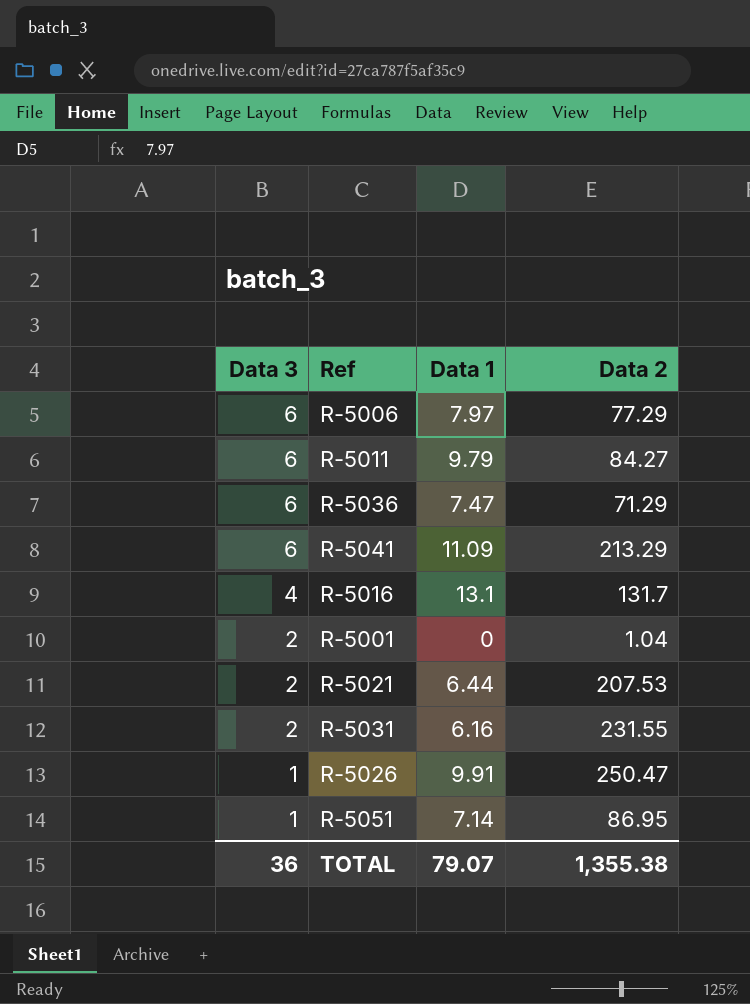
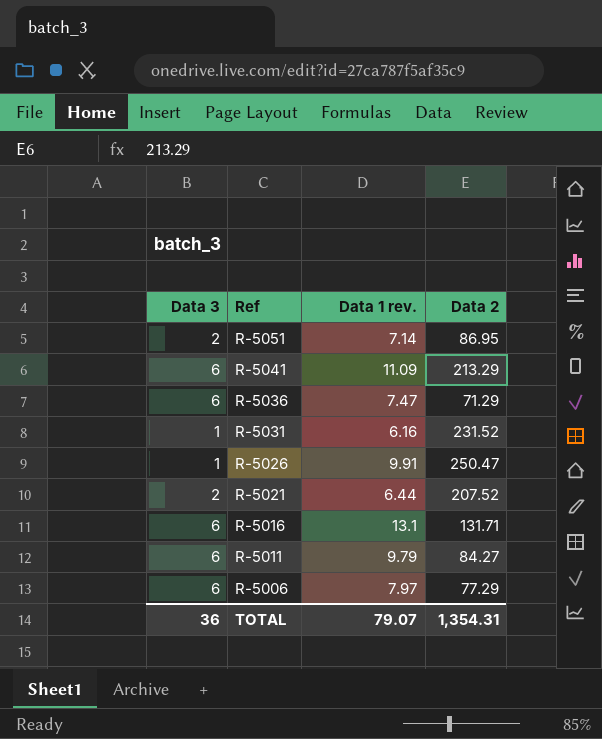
row order: Data 3 descending -> Ref descending
column name: Data 1 -> Data 1 rev.
row R-5001: 2 | 0 | 1.04 -> none
R-5051 | Data 3: 1 -> 2
R-5031 | Data 3: 2 -> 1
R-5031 | Data 2: 231.55 -> 231.52
R-5021 | Data 2: 207.53 -> 207.52
R-5016 | Data 3: 4 -> 6
R-5016 | Data 2: 131.7 -> 131.71
TOTAL | Data 2: 1,355.38 -> 1,354.31

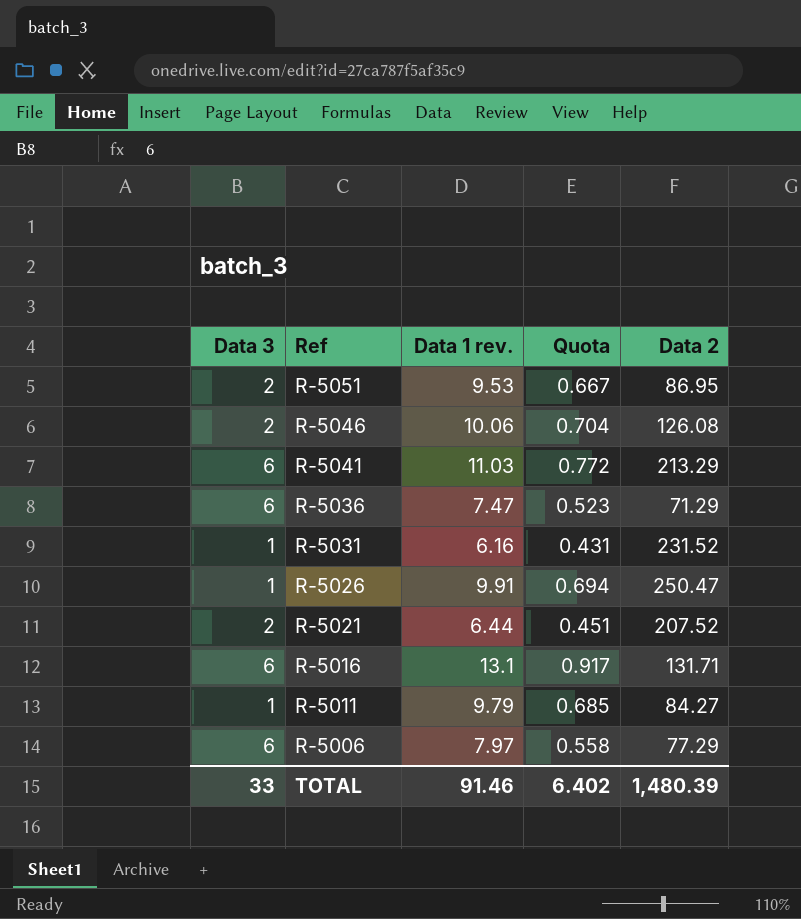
column Quota | formula: none -> [Data 1 rev.] * 0.07
R-5051 | Data 1 rev.: 7.14 -> 9.53
row R-5046: none -> 2 | 10.06 | 0.704 | 126.08
R-5041 | Data 1 rev.: 11.09 -> 11.03
R-5011 | Data 3: 6 -> 1
TOTAL | Data 3: 36 -> 33
TOTAL | Data 1 rev.: 79.07 -> 91.46
TOTAL | Data 2: 1,354.31 -> 1,480.39

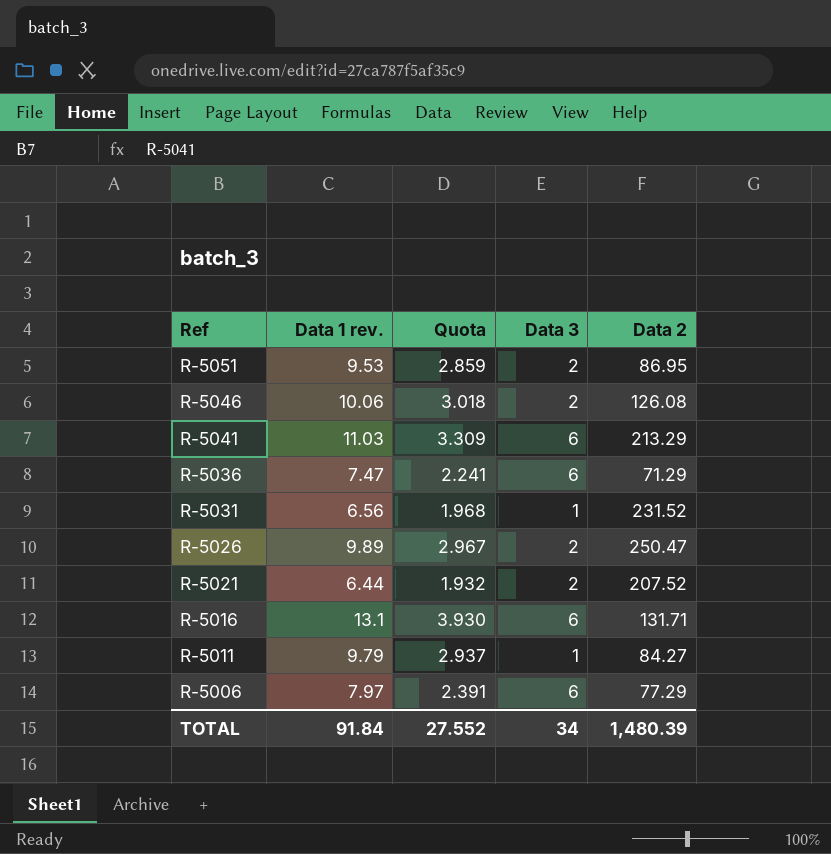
column Quota | formula: [Data 1 rev.] * 0.07 -> [Data 1 rev.] * 0.3
column Data 3 | position: 1 -> 4
R-5031 | Data 1 rev.: 6.16 -> 6.56
R-5026 | Data 1 rev.: 9.91 -> 9.89
R-5026 | Data 3: 1 -> 2
TOTAL | Data 1 rev.: 91.46 -> 91.84
TOTAL | Quota: 6.402 -> 27.552
TOTAL | Data 3: 33 -> 34

